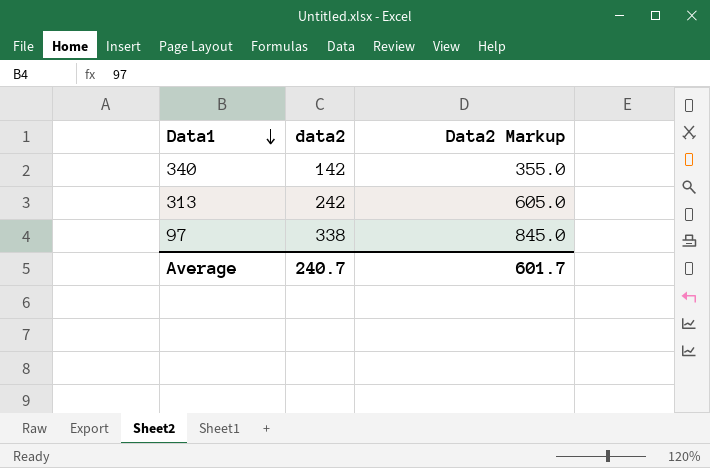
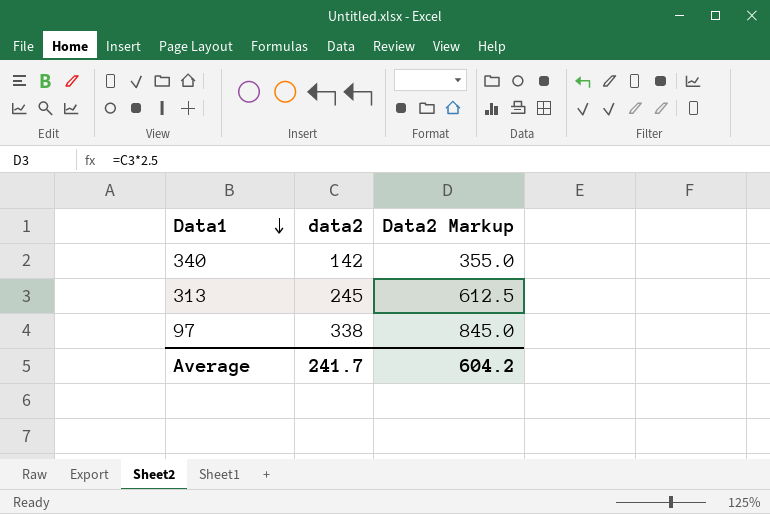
313 | data2: 242 -> 245
313 | Data2 Markup: 605.0 -> 612.5
Average | data2: 240.7 -> 241.7
Average | Data2 Markup: 601.7 -> 604.2

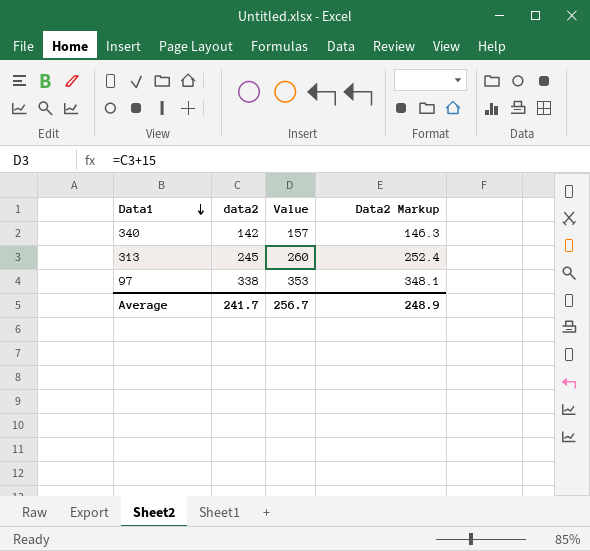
column Value | formula: none -> [data2] + 15
column Data2 Markup | formula: [data2] * 2.5 -> [data2] * 1.03
Average | Data2 Markup: 604.2 -> 248.9

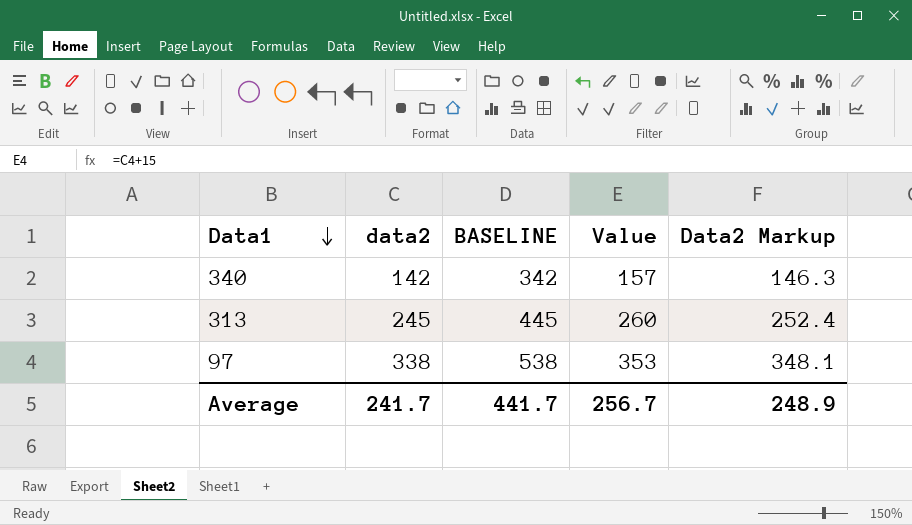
column BASELINE | formula: none -> [data2] + 200

